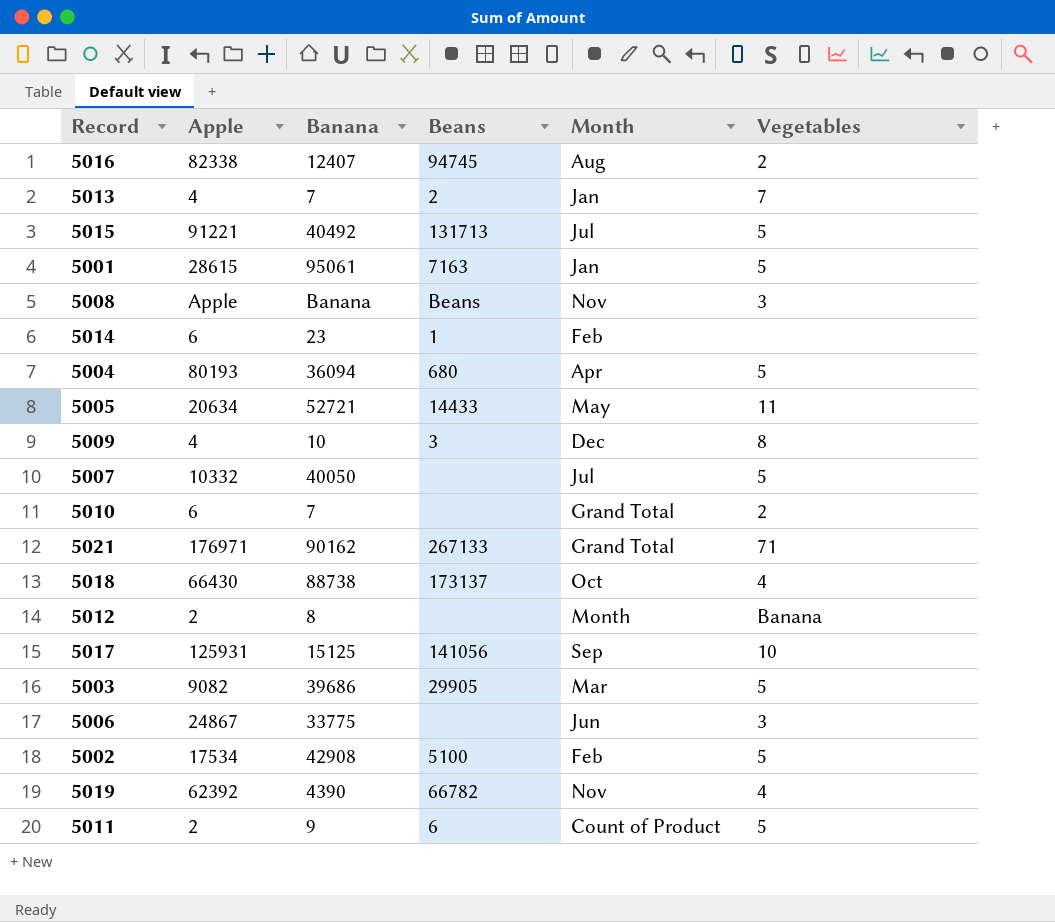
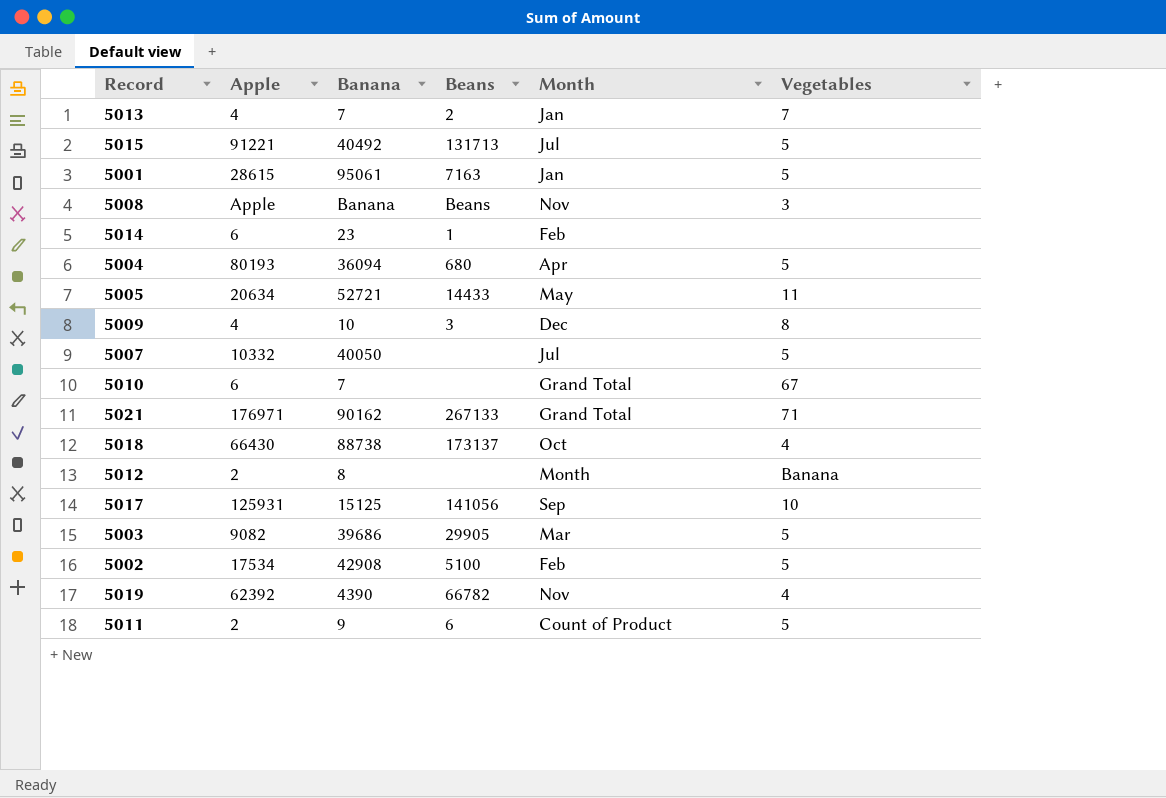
row 5016: 82338 | 12407 | 94745 | Aug | 2 -> none
row 5006: 24867 | 33775 | none | Jun | 3 -> none
5010 | Vegetables: 2 -> 67

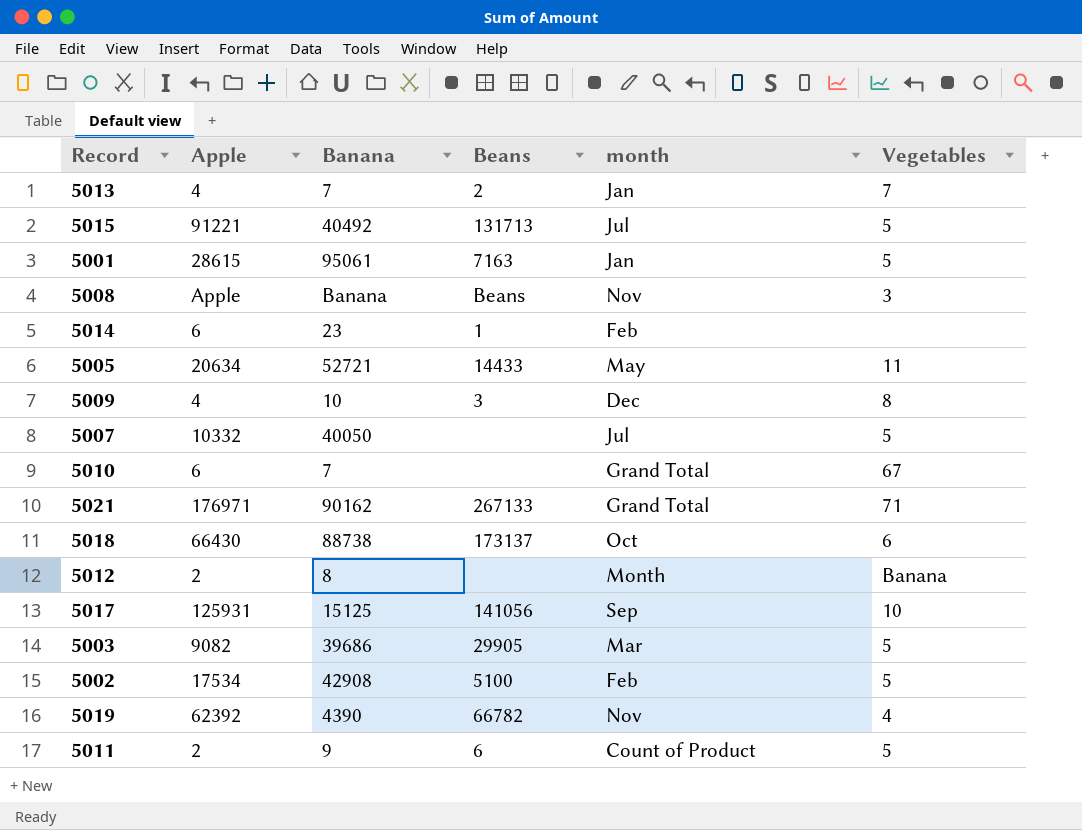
column name: Month -> month
row 5004: 80193 | 36094 | 680 | Apr | 5 -> none
5018 | Vegetables: 4 -> 6

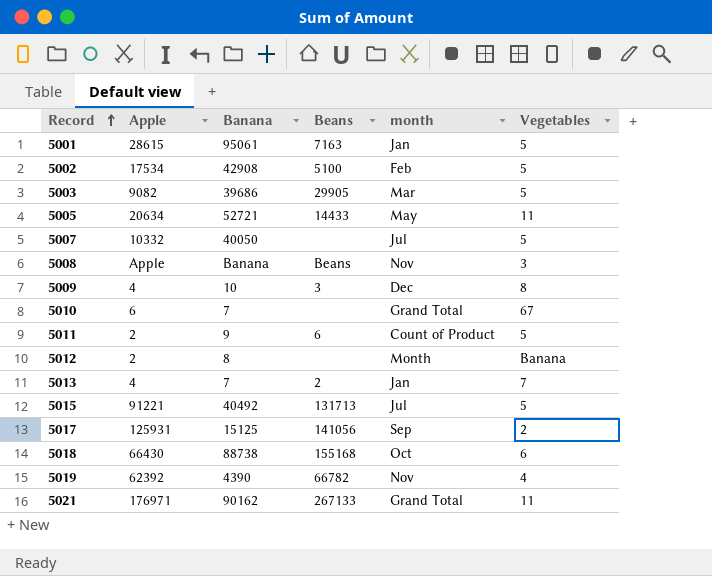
row order: none -> Record ascending
row 5014: 6 | 23 | 1 | Feb | none -> none
5017 | Vegetables: 10 -> 2
5018 | Beans: 173137 -> 155168
5021 | Vegetables: 71 -> 11

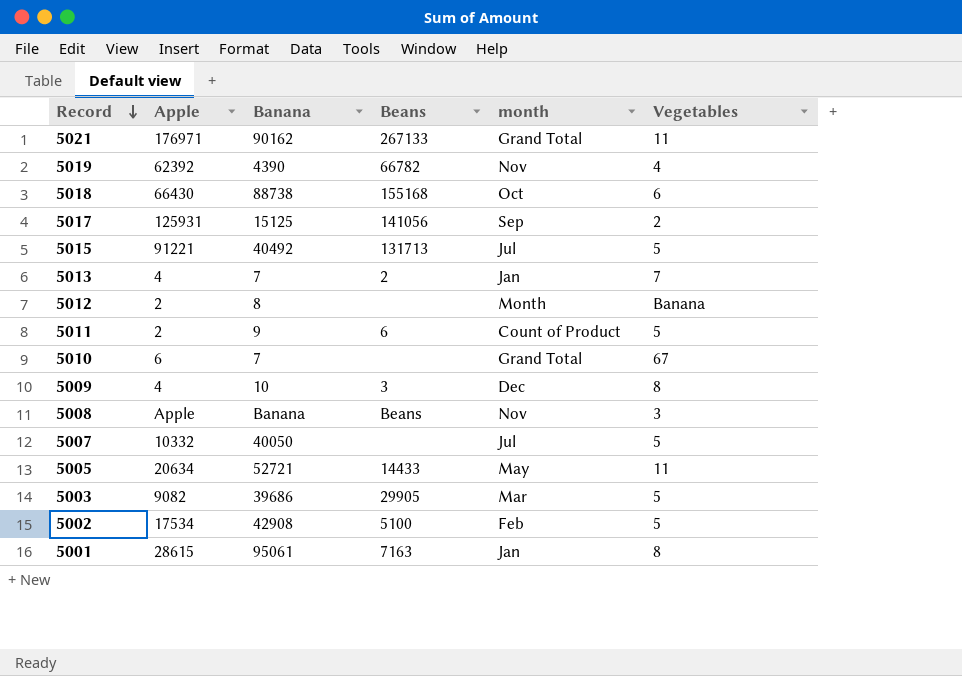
row order: Record ascending -> Record descending
5001 | Vegetables: 5 -> 8

